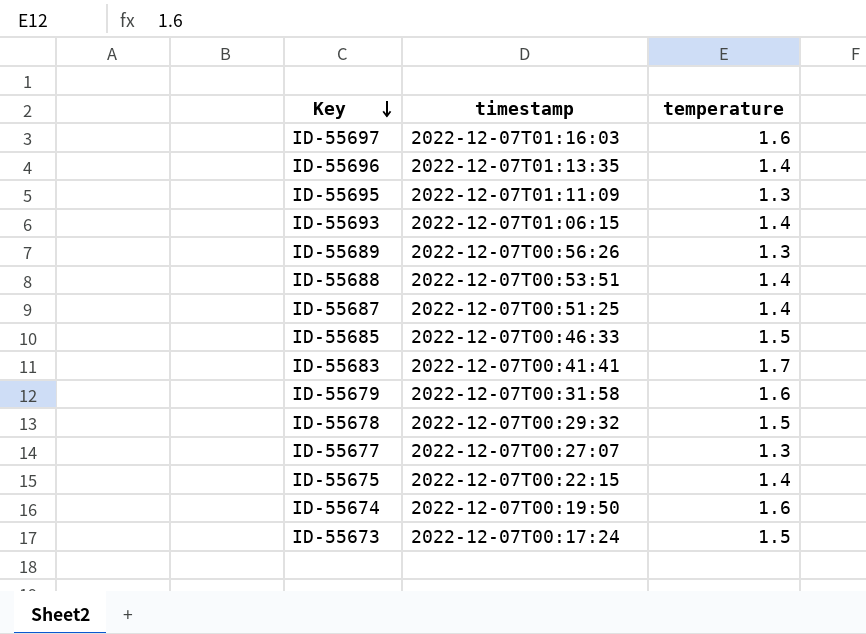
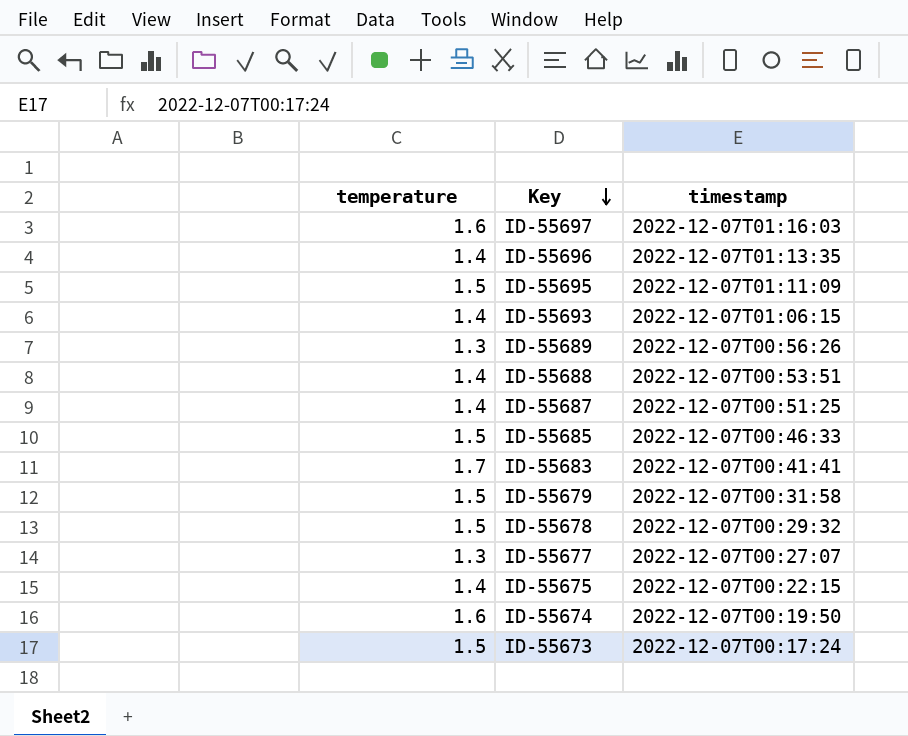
column temperature | position: 3 -> 1
ID-55695 | temperature: 1.3 -> 1.5
ID-55679 | temperature: 1.6 -> 1.5

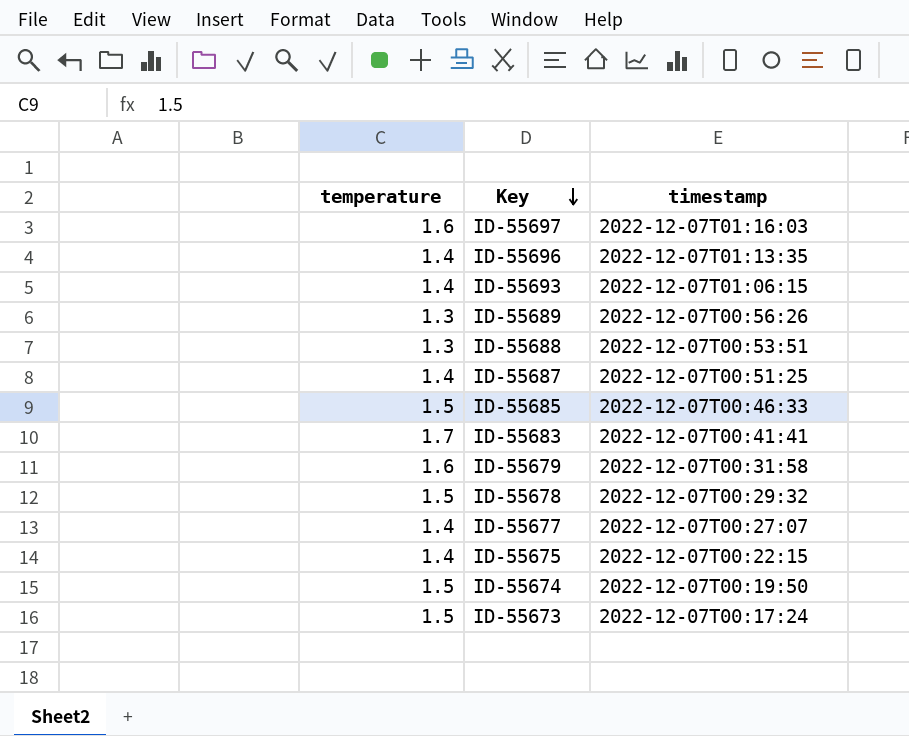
row ID-55695: 1.5 | 2022-12-07T01:11:09 -> none
ID-55688 | temperature: 1.4 -> 1.3
ID-55679 | temperature: 1.5 -> 1.6
ID-55677 | temperature: 1.3 -> 1.4
ID-55674 | temperature: 1.6 -> 1.5

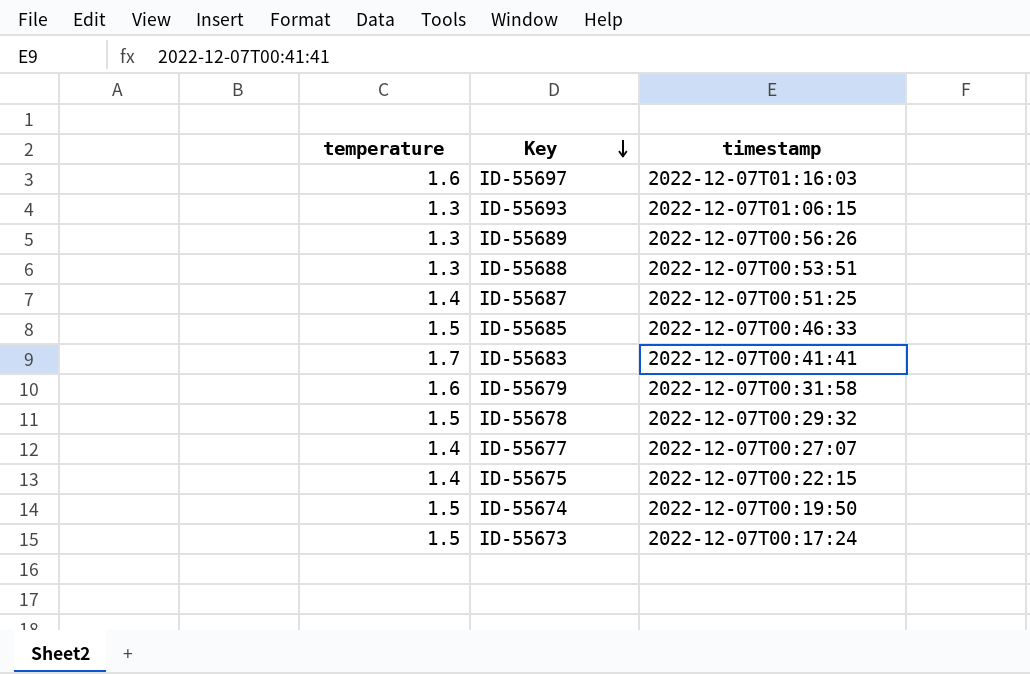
row ID-55696: 1.4 | 2022-12-07T01:13:35 -> none
ID-55693 | temperature: 1.4 -> 1.3

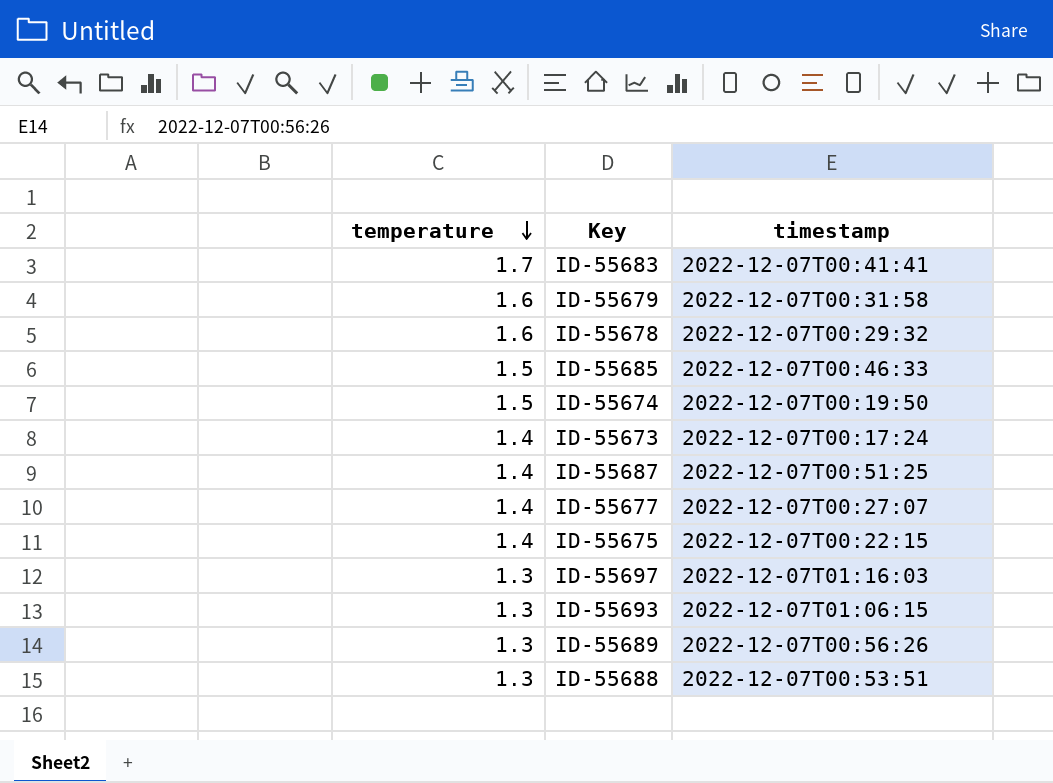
row order: Key descending -> temperature descending
ID-55678 | temperature: 1.5 -> 1.6
ID-55673 | temperature: 1.5 -> 1.4
ID-55697 | temperature: 1.6 -> 1.3

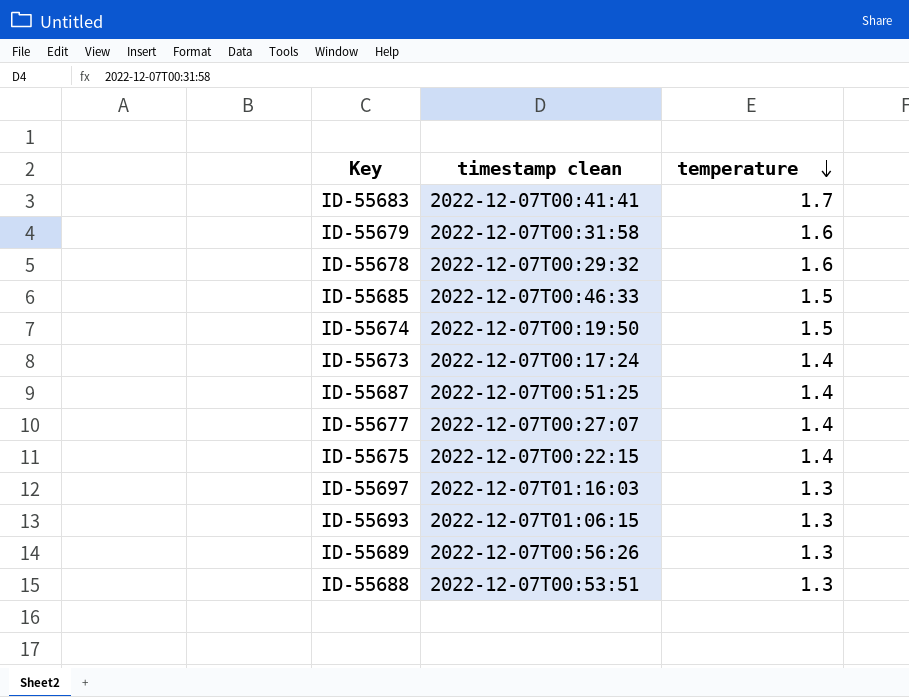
column name: timestamp -> timestamp clean
column temperature | position: 1 -> 3

